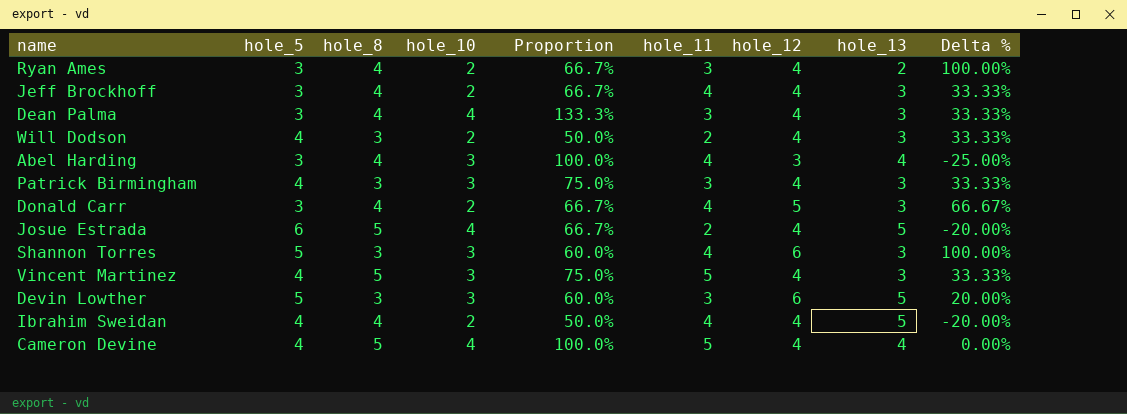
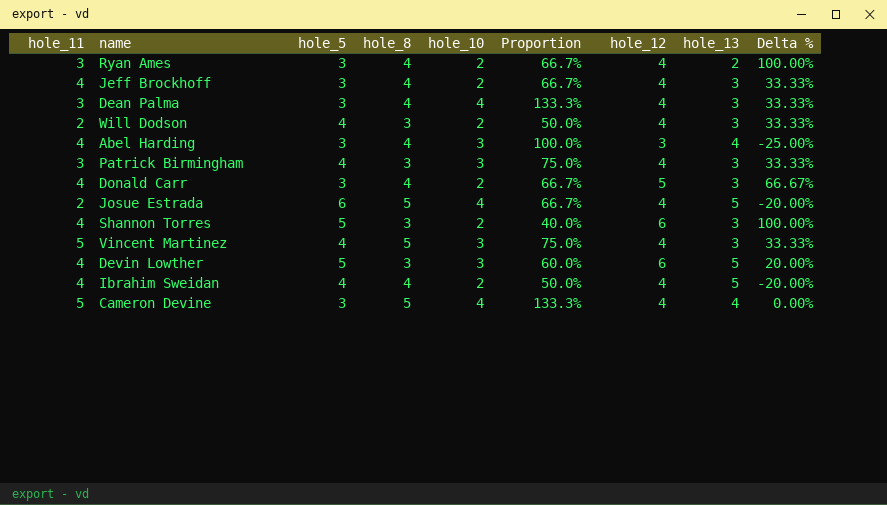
column hole_11 | position: 6 -> 1
Shannon Torres | hole_10: 3 -> 2
Shannon Torres | Proportion: 60.0% -> 40.0%
Devin Lowther | hole_11: 3 -> 4
Cameron Devine | hole_5: 4 -> 3
Cameron Devine | Proportion: 100.0% -> 133.3%

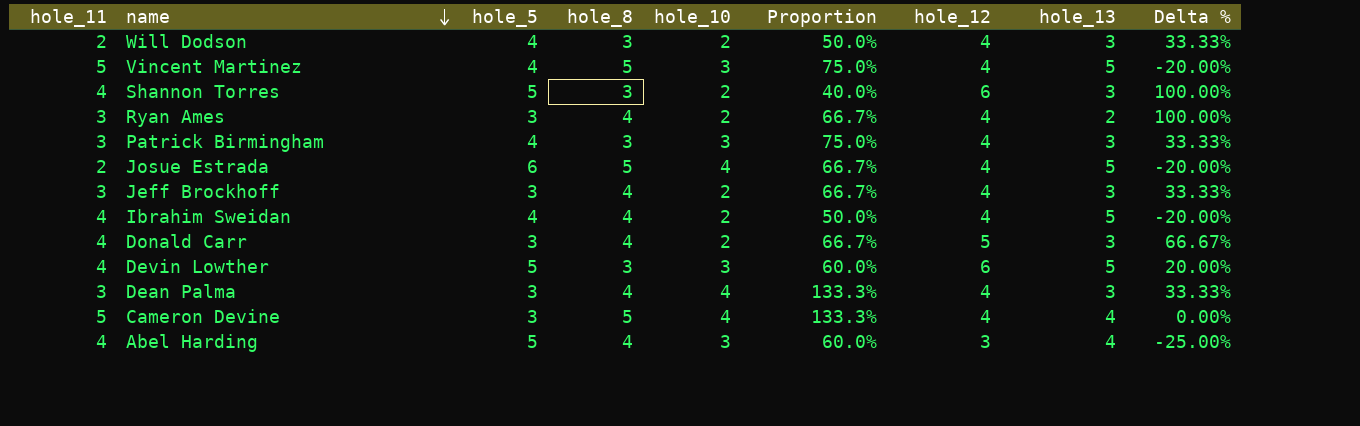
row order: none -> name descending
Vincent Martinez | hole_13: 3 -> 5
Vincent Martinez | Delta %: 33.33% -> -20.00%
Jeff Brockhoff | hole_11: 4 -> 3
Abel Harding | hole_5: 3 -> 5
Abel Harding | Proportion: 100.0% -> 60.0%

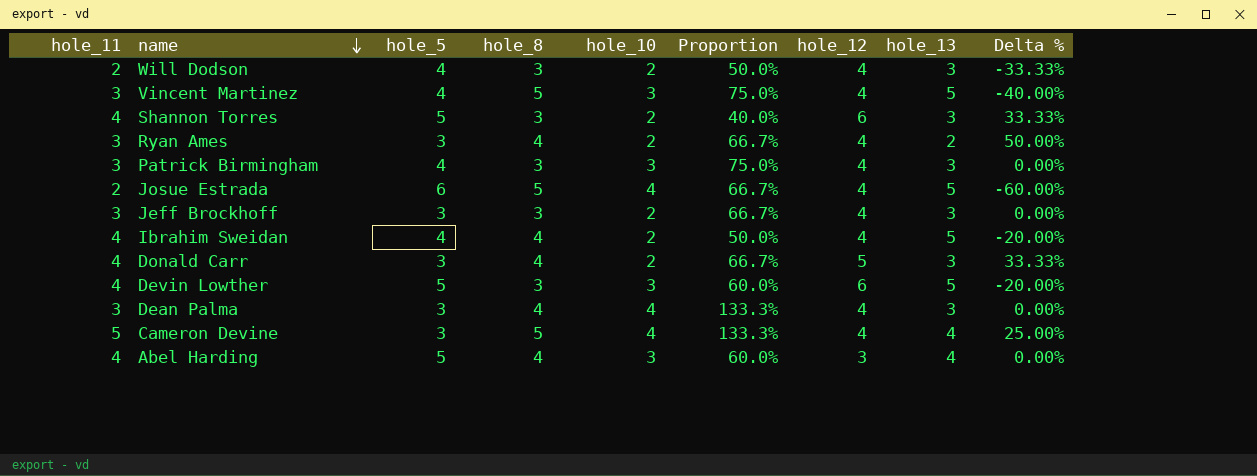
column Delta % | formula: ([hole_12] - [hole_13]) / [hole_13] -> ([hole_11] - [hole_13]) / [hole_13]
Vincent Martinez | hole_11: 5 -> 3
Jeff Brockhoff | hole_8: 4 -> 3

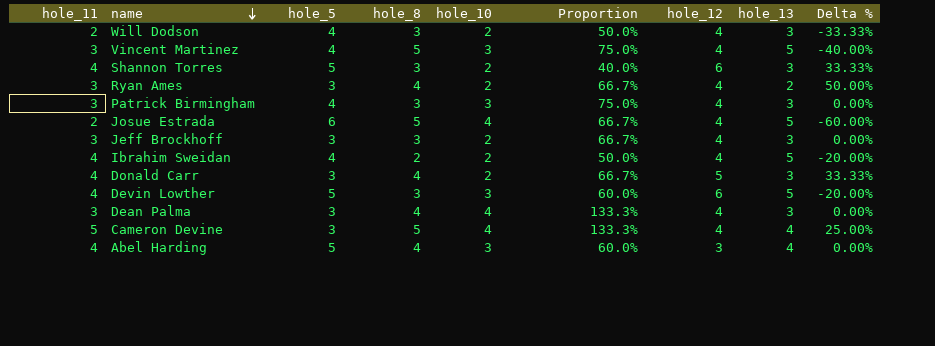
Ibrahim Sweidan | hole_8: 4 -> 2

